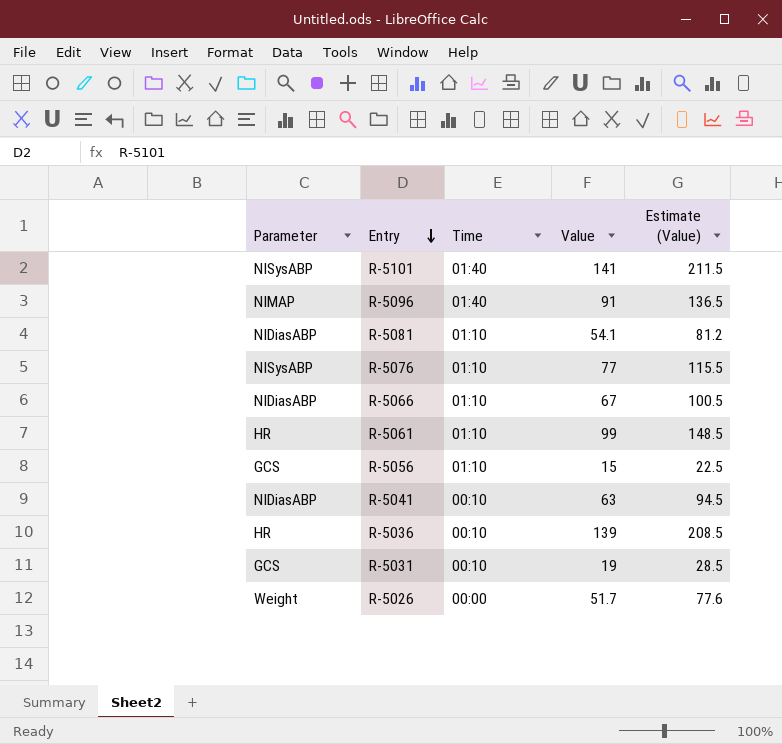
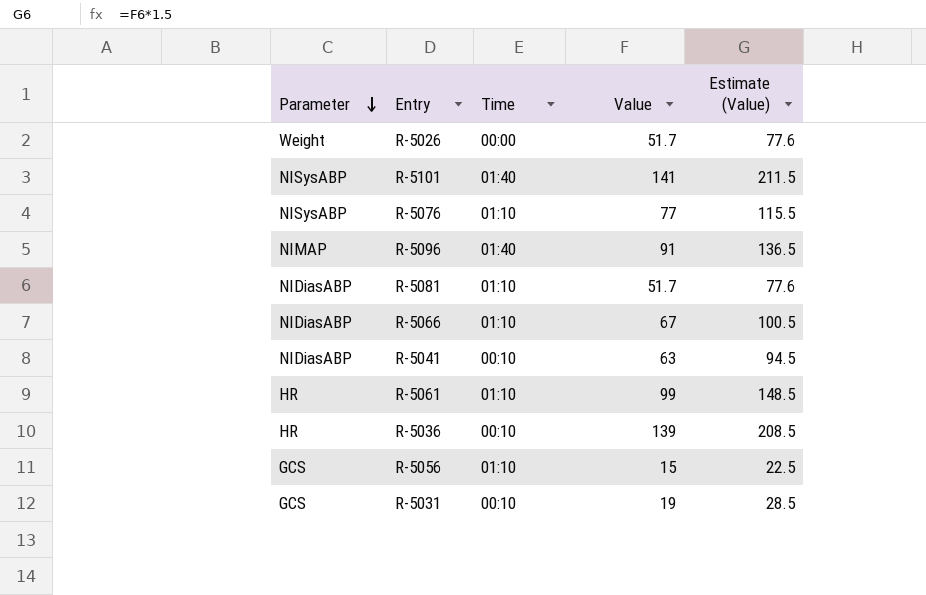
row order: Entry descending -> Parameter descending
R-5081 | Value: 54.1 -> 51.7
R-5081 | Estimate (Value): 81.2 -> 77.6

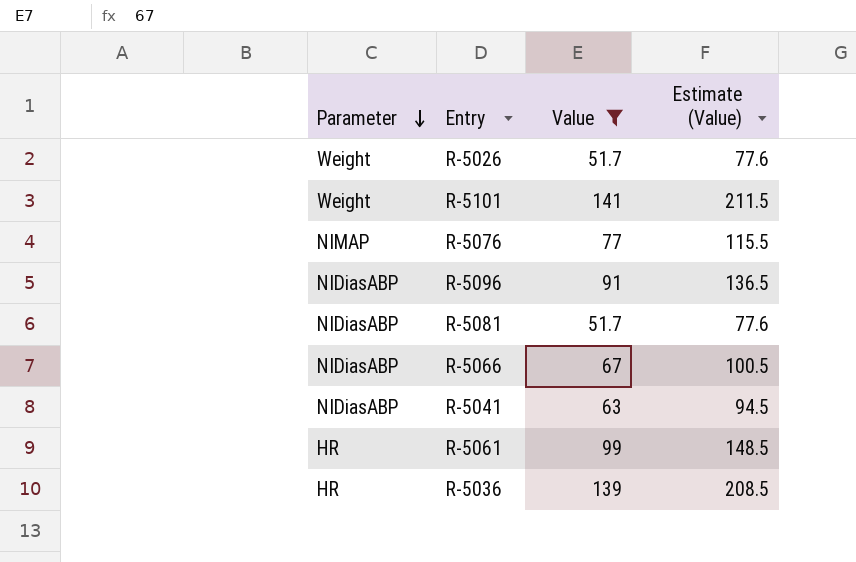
filter: none -> Value >= 51.7
column Time | position: 3 -> none
R-5101 | Parameter: NISysABP -> Weight
R-5076 | Parameter: NISysABP -> NIMAP
R-5096 | Parameter: NIMAP -> NIDiasABP

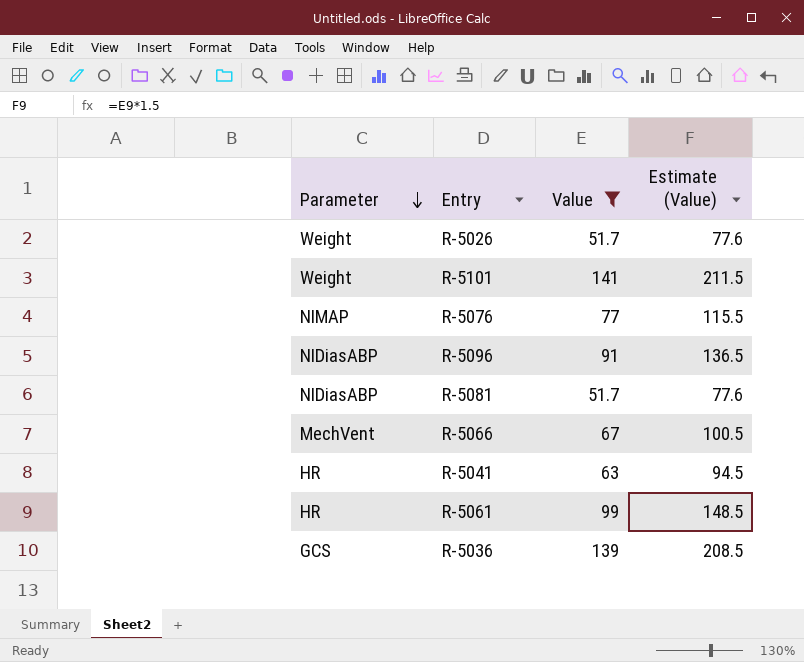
R-5066 | Parameter: NIDiasABP -> MechVent
R-5041 | Parameter: NIDiasABP -> HR
R-5036 | Parameter: HR -> GCS

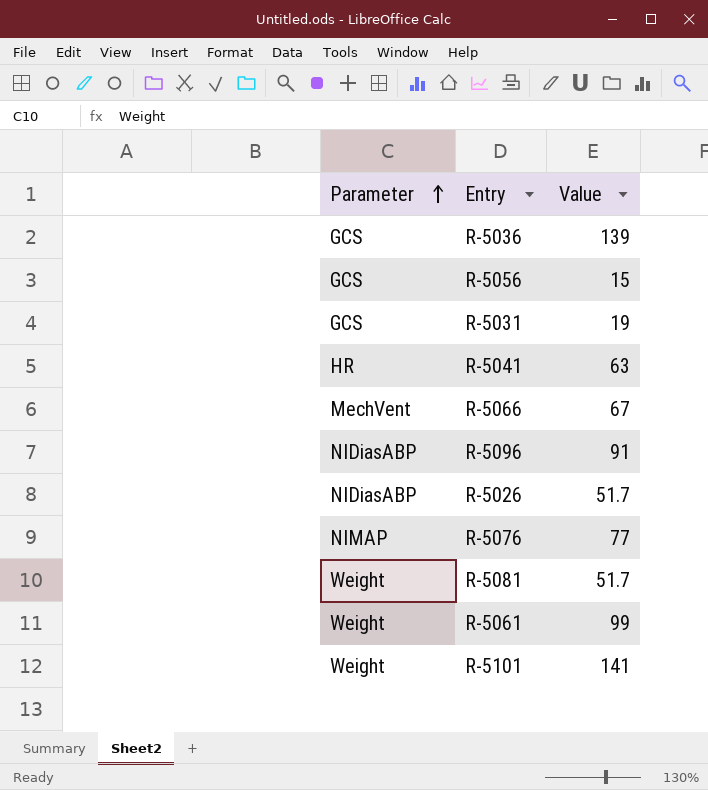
filter: Value >= 51.7 -> none
row order: Parameter descending -> Parameter ascending
column Estimate (Value) | formula: [Value] * 1.5 -> none
R-5026 | Parameter: Weight -> NIDiasABP
R-5081 | Parameter: NIDiasABP -> Weight
R-5061 | Parameter: HR -> Weight

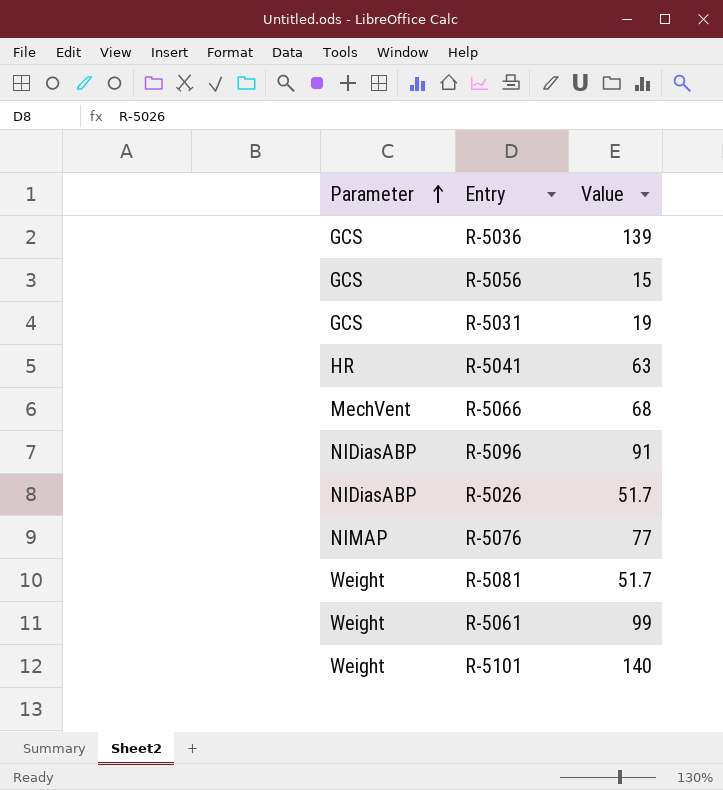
R-5066 | Value: 67 -> 68
R-5101 | Value: 141 -> 140

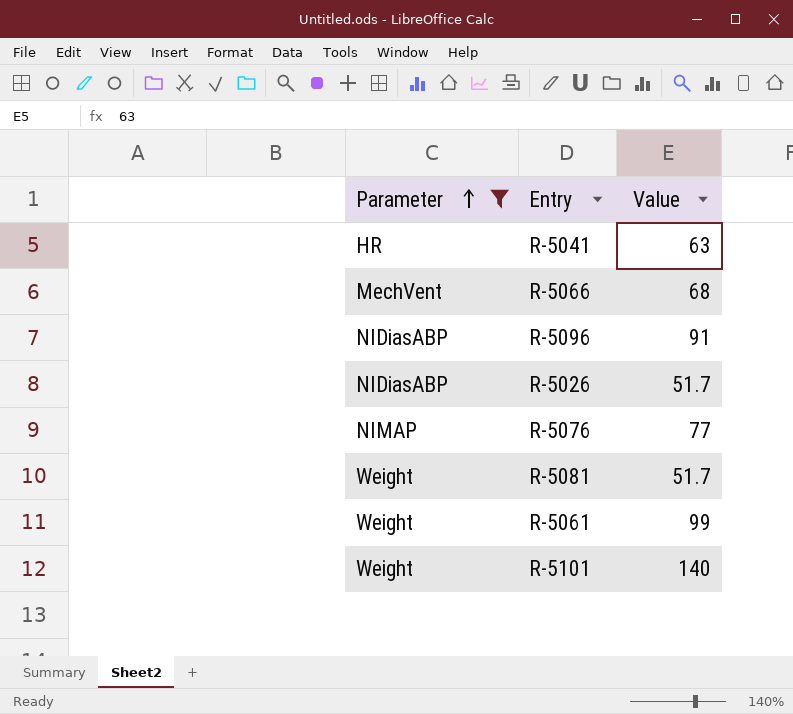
filter: none -> Parameter != GCS

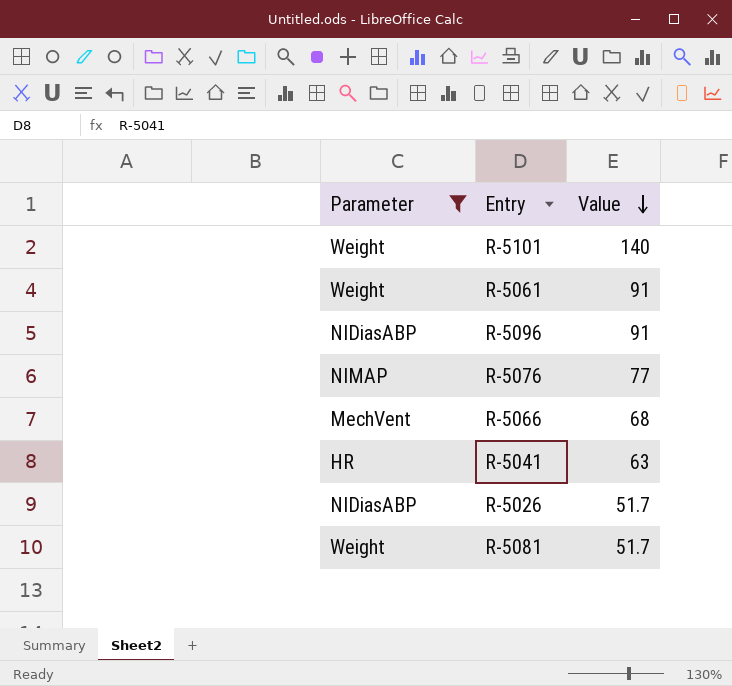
row order: Parameter ascending -> Value descending
R-5061 | Value: 99 -> 91

